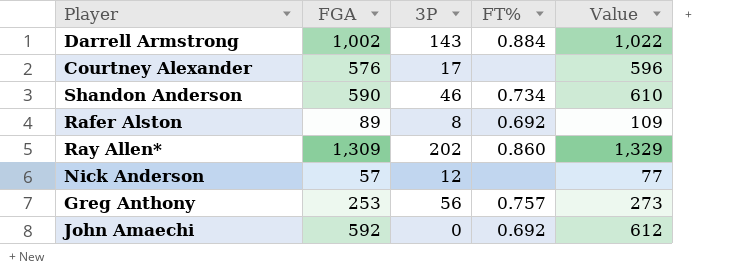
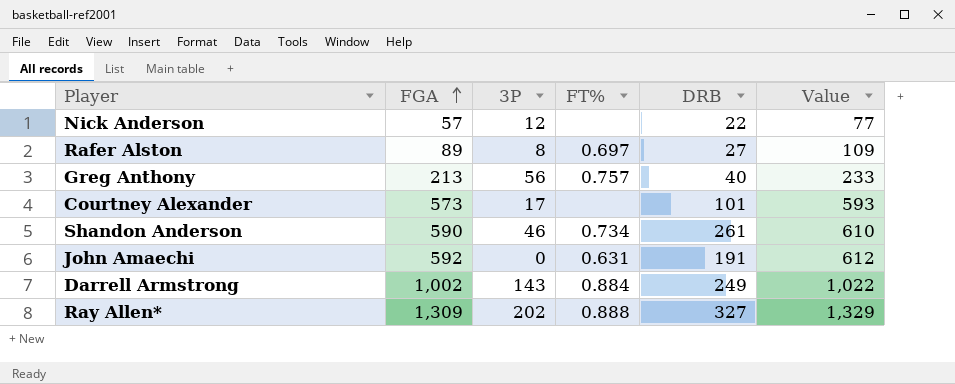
row order: none -> FGA ascending
column DRB | position: none -> 5
Rafer Alston | FT%: 0.692 -> 0.697
Greg Anthony | FGA: 253 -> 213
Greg Anthony | Value: 273 -> 233
Courtney Alexander | FGA: 576 -> 573
Courtney Alexander | Value: 596 -> 593
John Amaechi | FT%: 0.692 -> 0.631
Ray Allen* | FT%: 0.860 -> 0.888

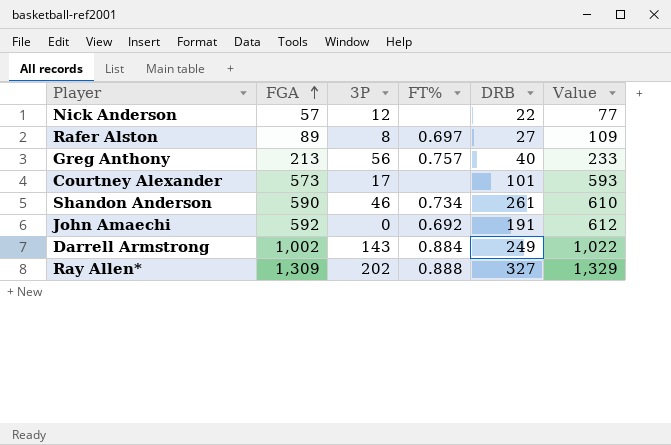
John Amaechi | FT%: 0.631 -> 0.692

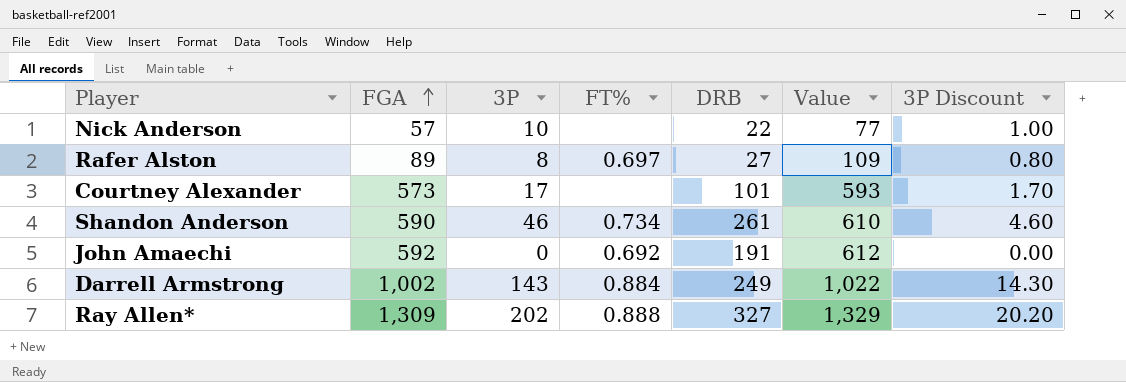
column 3P Discount | formula: none -> [3P] * 0.1
row Greg Anthony: 213 | 56 | 0.757 | 40 | 233 -> none
Nick Anderson | 3P: 12 -> 10

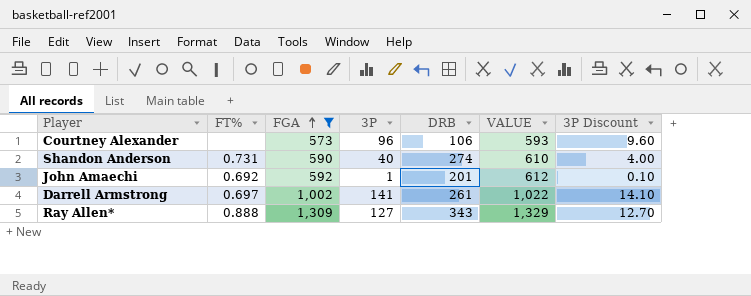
filter: none -> FGA >= 573
column FT% | position: 4 -> 2
column name: Value -> VALUE
Courtney Alexander | 3P: 17 -> 96
Courtney Alexander | DRB: 101 -> 106
Courtney Alexander | 3P Discount: 1.70 -> 9.60
Shandon Anderson | FT%: 0.734 -> 0.731
Shandon Anderson | 3P: 46 -> 40
Shandon Anderson | DRB: 261 -> 274
Shandon Anderson | 3P Discount: 4.60 -> 4.00
John Amaechi | 3P: 0 -> 1
John Amaechi | DRB: 191 -> 201
John Amaechi | 3P Discount: 0.00 -> 0.10
Darrell Armstrong | FT%: 0.884 -> 0.697
Darrell Armstrong | 3P: 143 -> 141
Darrell Armstrong | DRB: 249 -> 261
Darrell Armstrong | 3P Discount: 14.30 -> 14.10
Ray Allen* | 3P: 202 -> 127
Ray Allen* | DRB: 327 -> 343
Ray Allen* | 3P Discount: 20.20 -> 12.70

